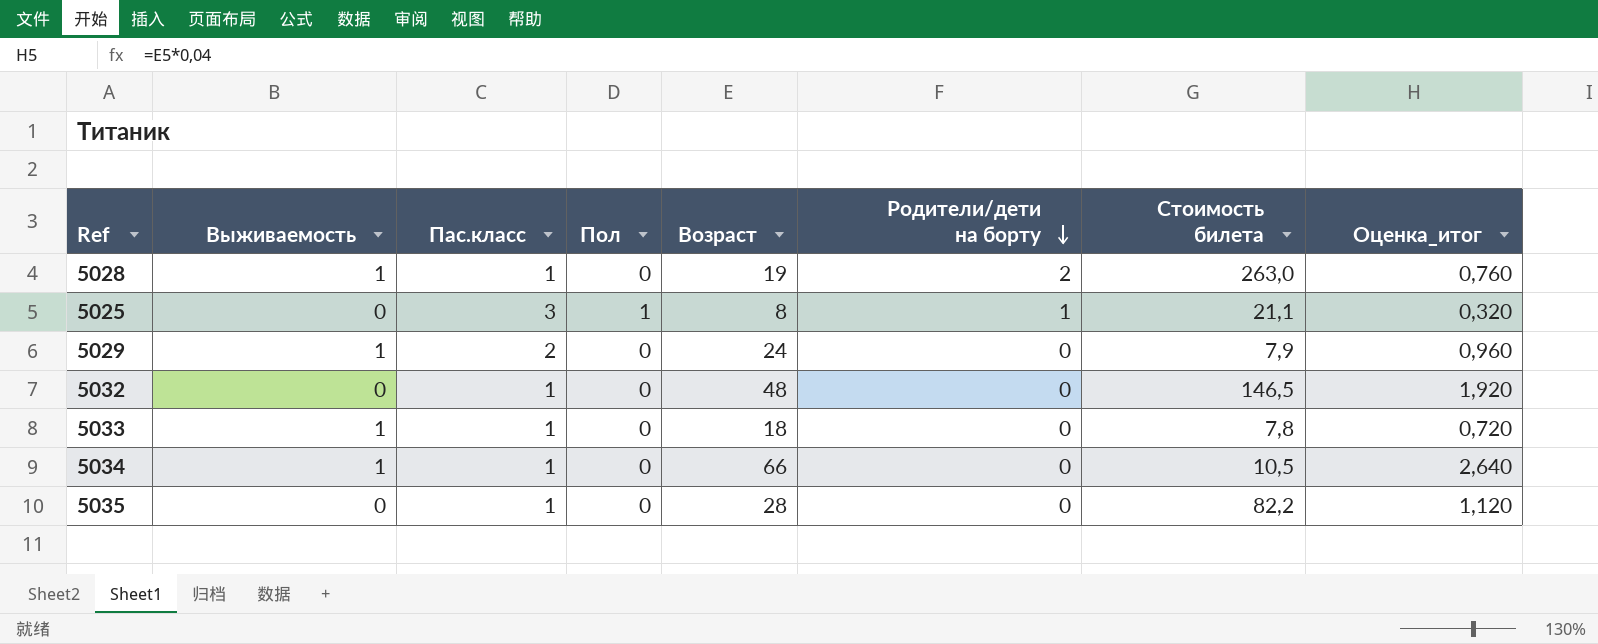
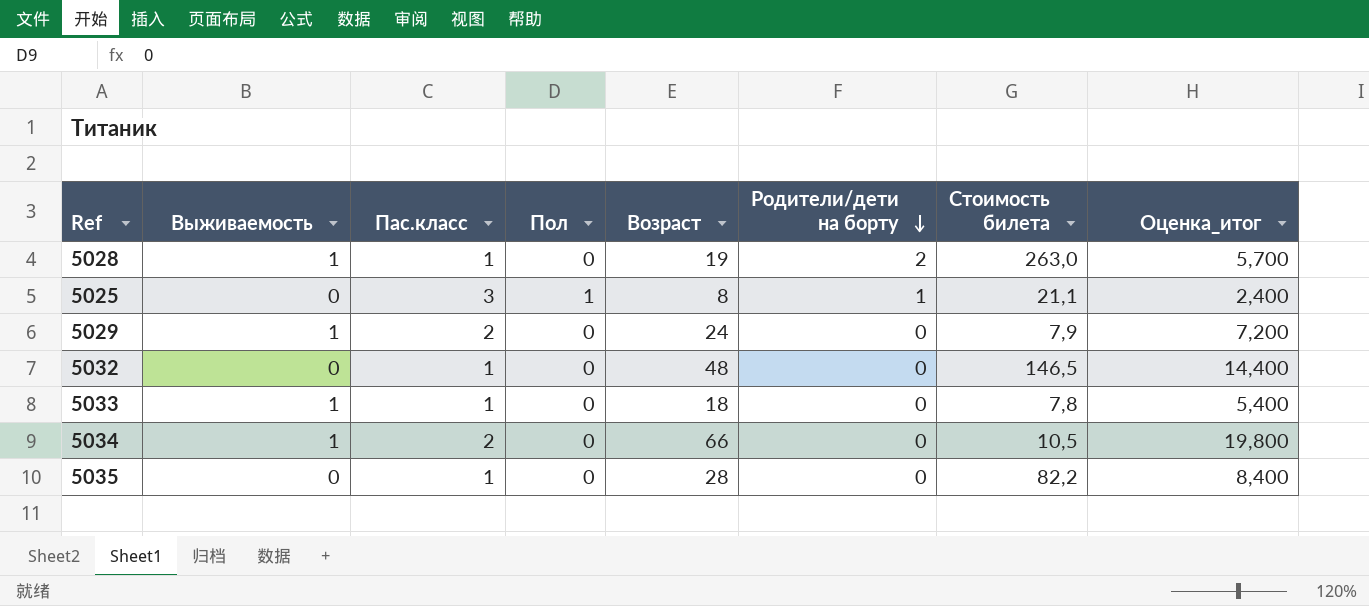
column Оценка_итог | formula: [Возраст] * 0,04 -> [Возраст] * 0,3
5034 | Пас.класс: 1 -> 2

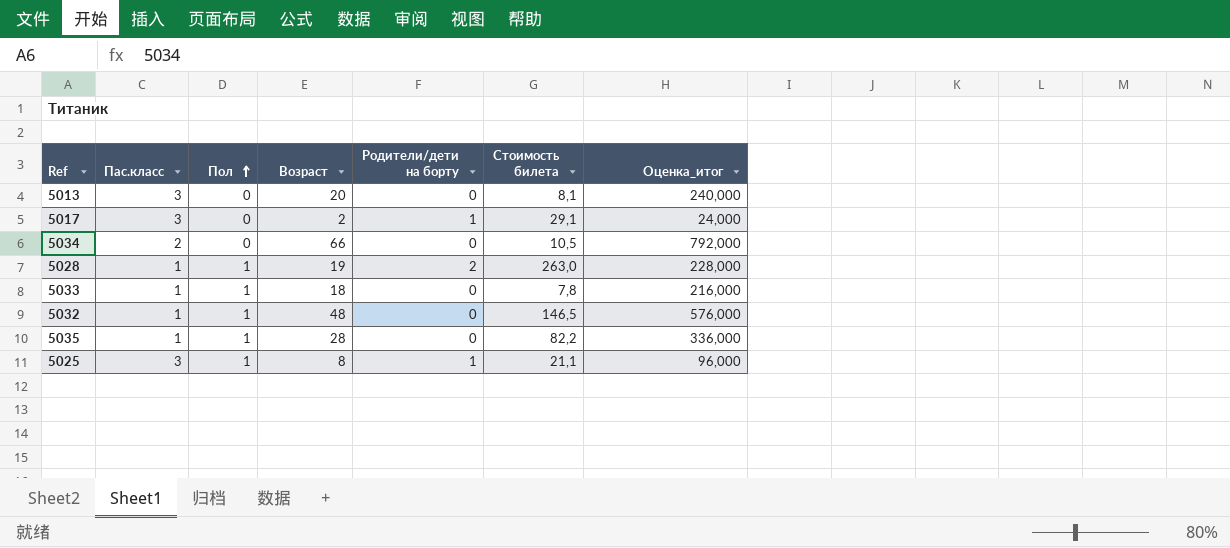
row order: Родители/дети на борту descending -> Пол ascending
column Выживаемость | position: 2 -> none
column Оценка_итог | formula: [Возраст] * 0,3 -> [Возраст] * 12
row 5029: 1 | 2 | 0 | 24 | 0 | 7,9 | 7,200 -> none
row 5013: none -> 3 | 0 | 20 | 0 | 8,1 | 240,000
row 5017: none -> 3 | 0 | 2 | 1 | 29,1 | 24,000
5028 | Пол: 0 -> 1
5033 | Пол: 0 -> 1
5032 | Пол: 0 -> 1
5035 | Пол: 0 -> 1

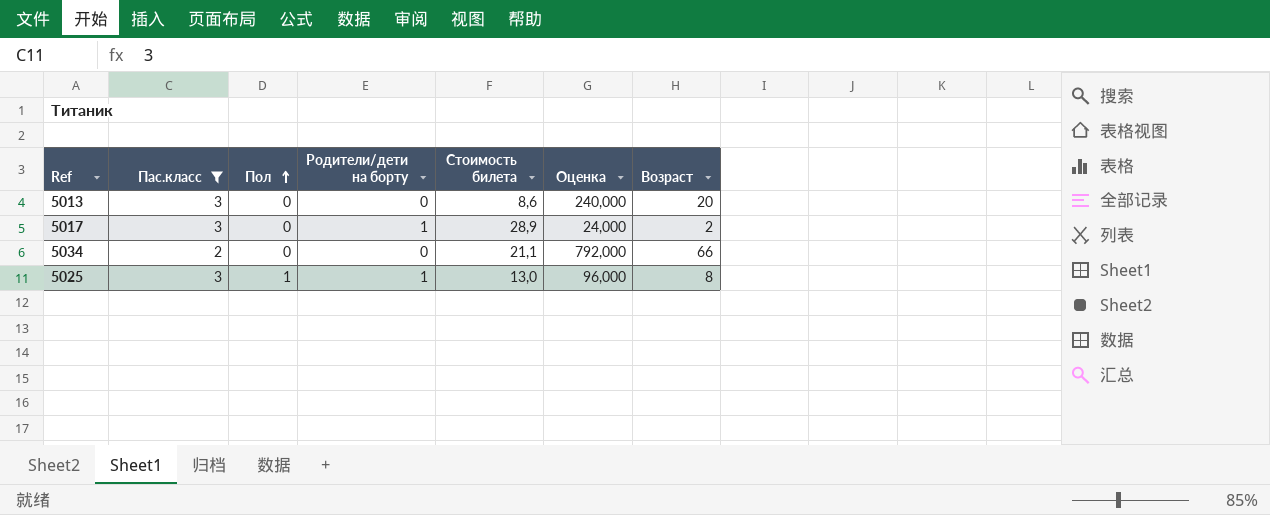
filter: none -> Пас.класс != 1
column name: Оценка_итог -> Оценка
column Возраст | position: 4 -> 7
5013 | Стоимость билета: 8,1 -> 8,6
5017 | Стоимость билета: 29,1 -> 28,9
5034 | Стоимость билета: 10,5 -> 21,1
5025 | Стоимость билета: 21,1 -> 13,0

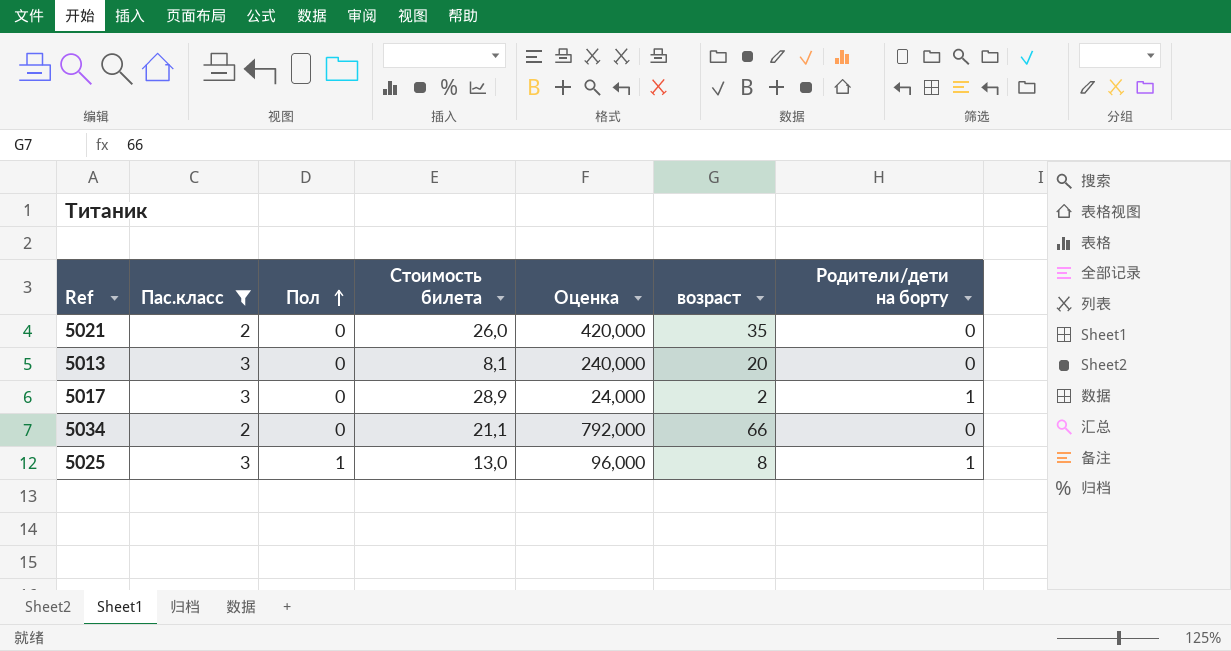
column name: Возраст -> возраст
column Родители/дети на борту | position: 4 -> 7
row 5021: none -> 2 | 0 | 26,0 | 420,000 | 35 | 0
5013 | Стоимость билета: 8,6 -> 8,1

